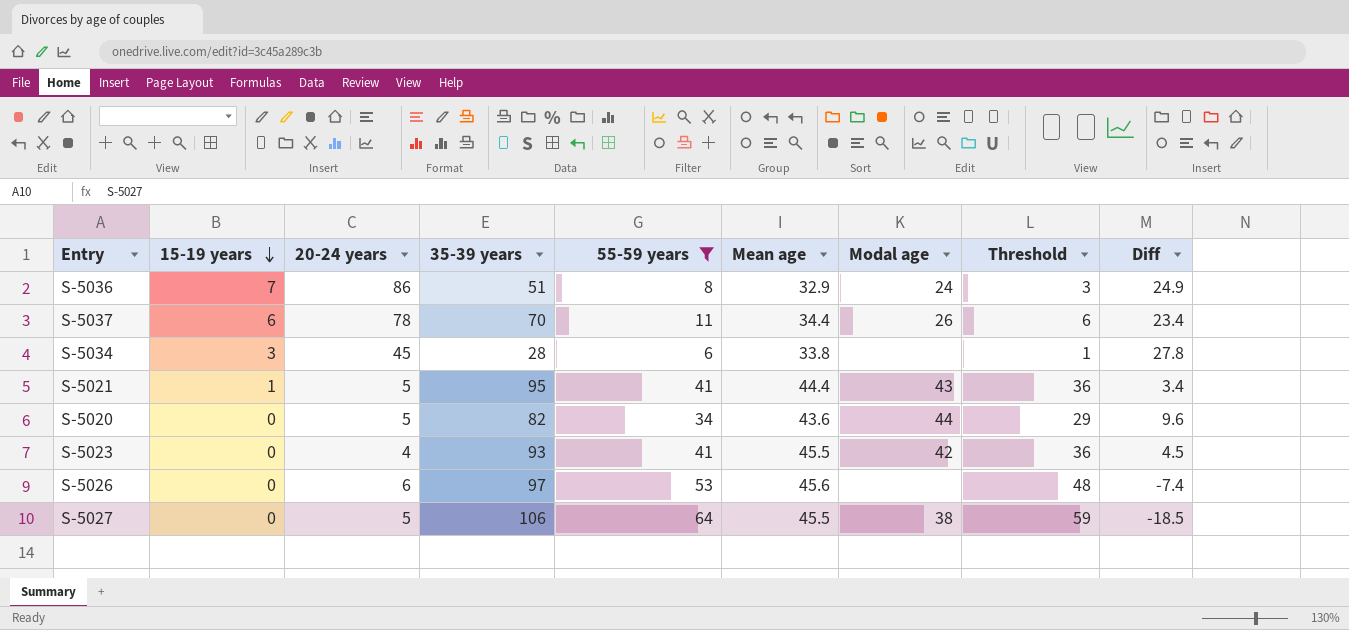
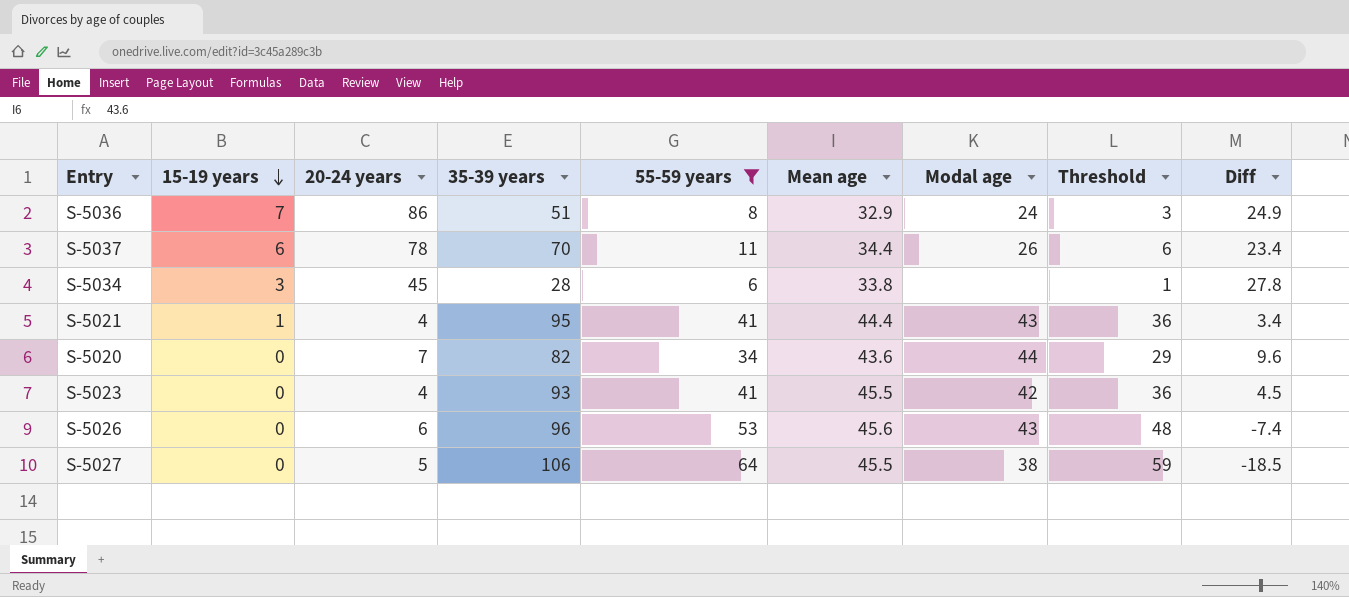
S-5021 | 20-24 years: 5 -> 4
S-5020 | 20-24 years: 5 -> 7
S-5026 | 35-39 years: 97 -> 96
S-5026 | Modal age: none -> 43

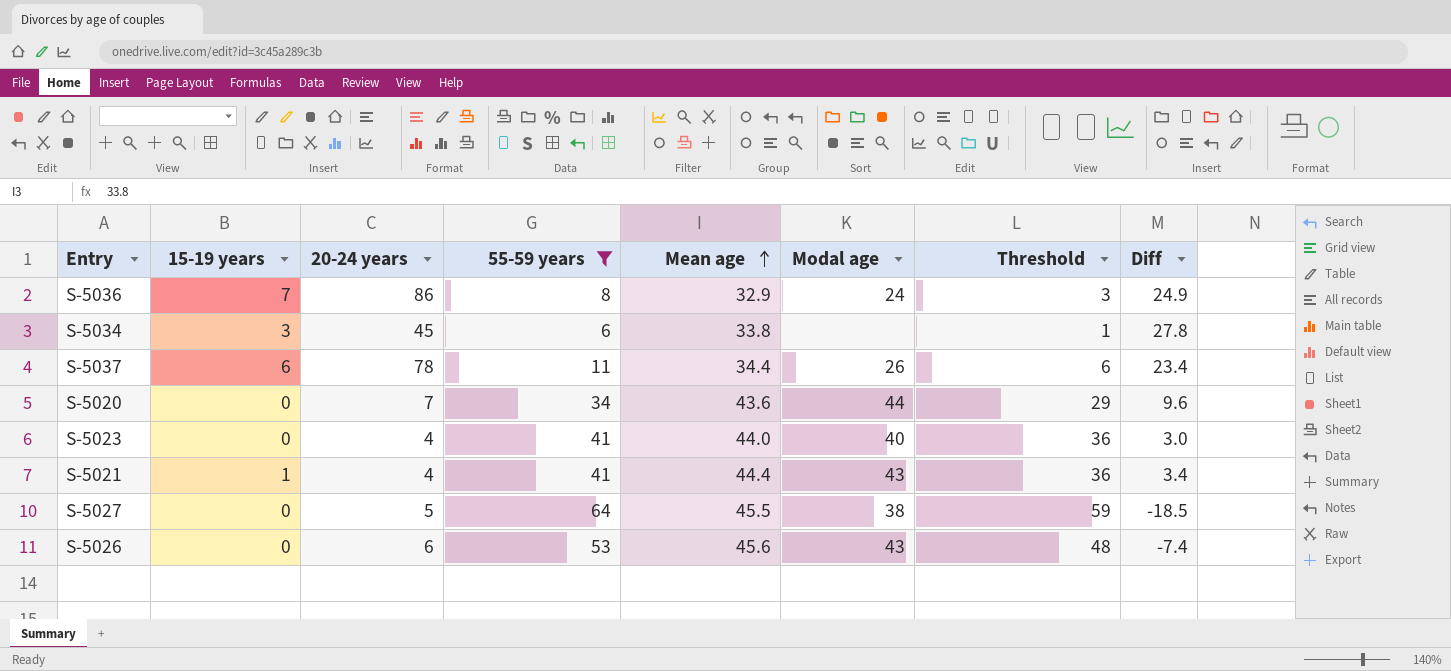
row order: 15-19 years descending -> Mean age ascending
column 35-39 years | position: 4 -> none
S-5023 | Mean age: 45.5 -> 44.0
S-5023 | Modal age: 42 -> 40
S-5023 | Diff: 4.5 -> 3.0

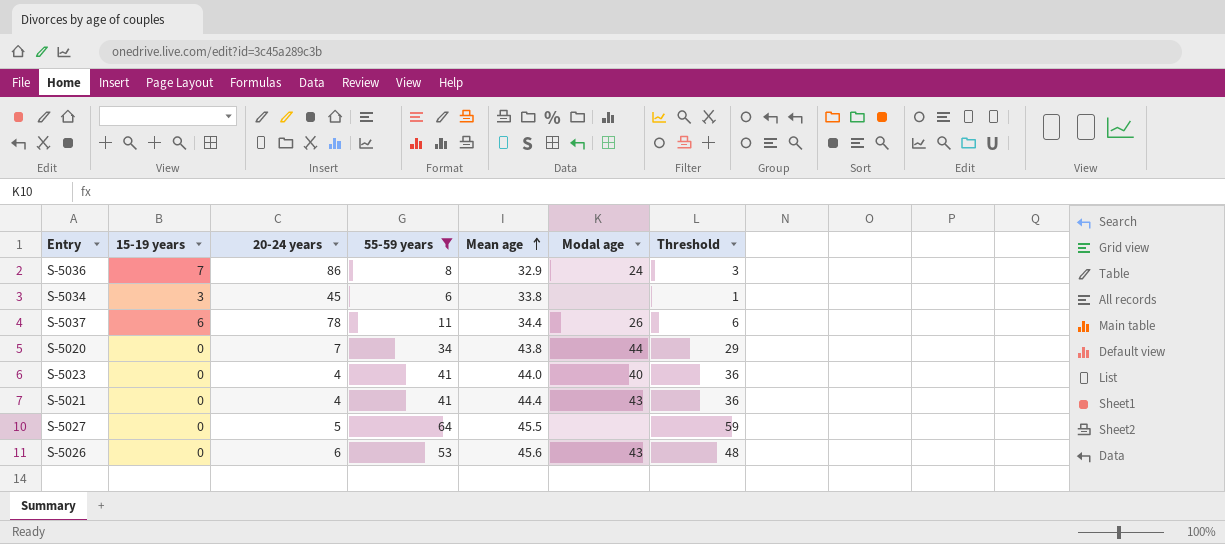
column Diff | formula: [Mean age] - [55-59 years] -> none
S-5020 | Mean age: 43.6 -> 43.8
S-5021 | 15-19 years: 1 -> 0
S-5027 | Modal age: 38 -> none

